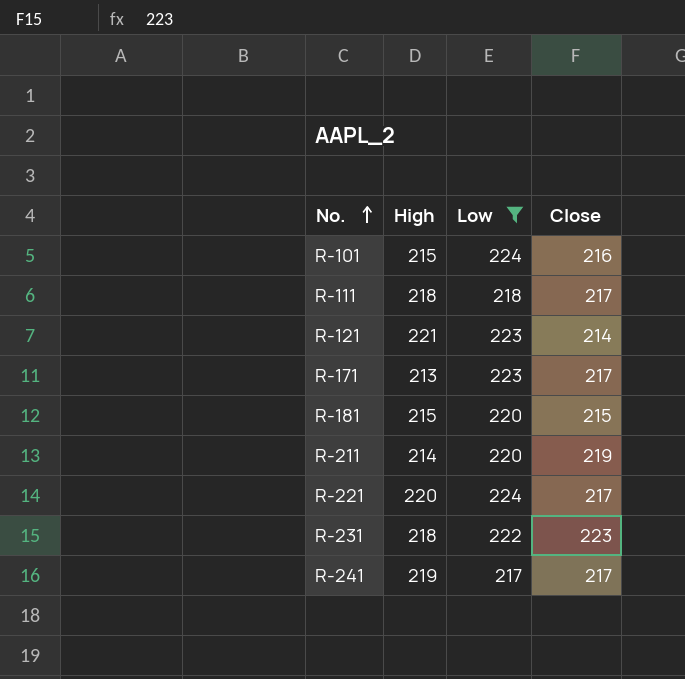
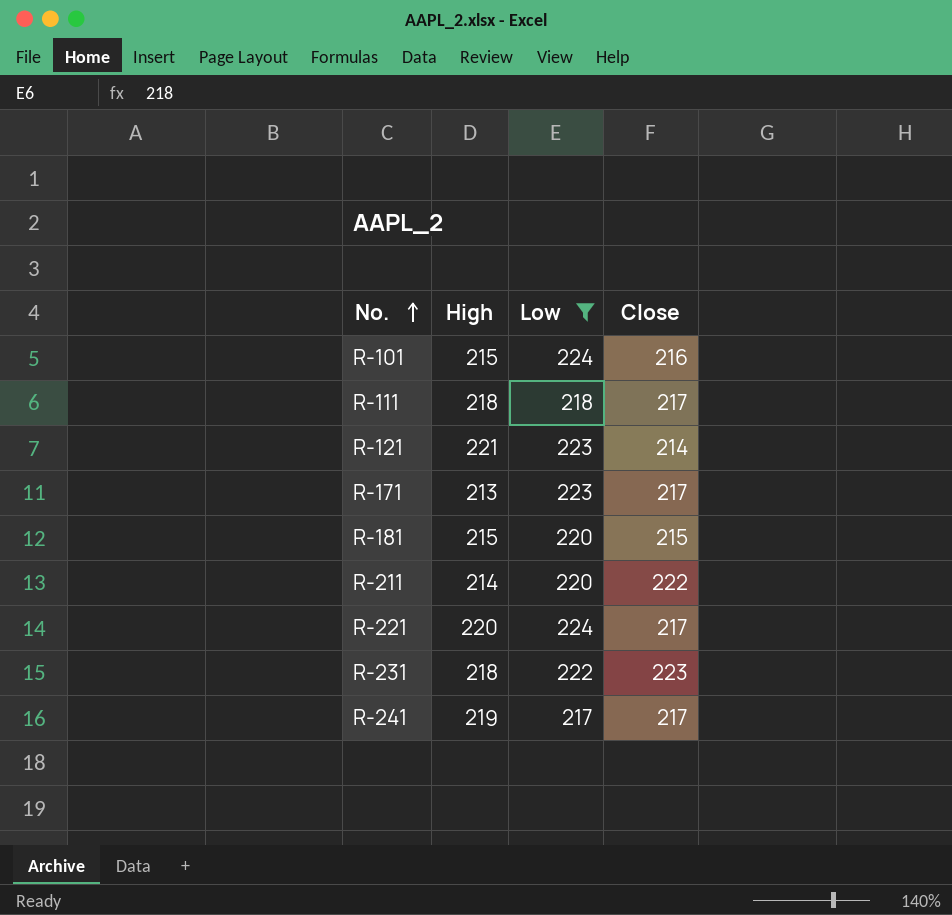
R-211 | Close: 219 -> 222

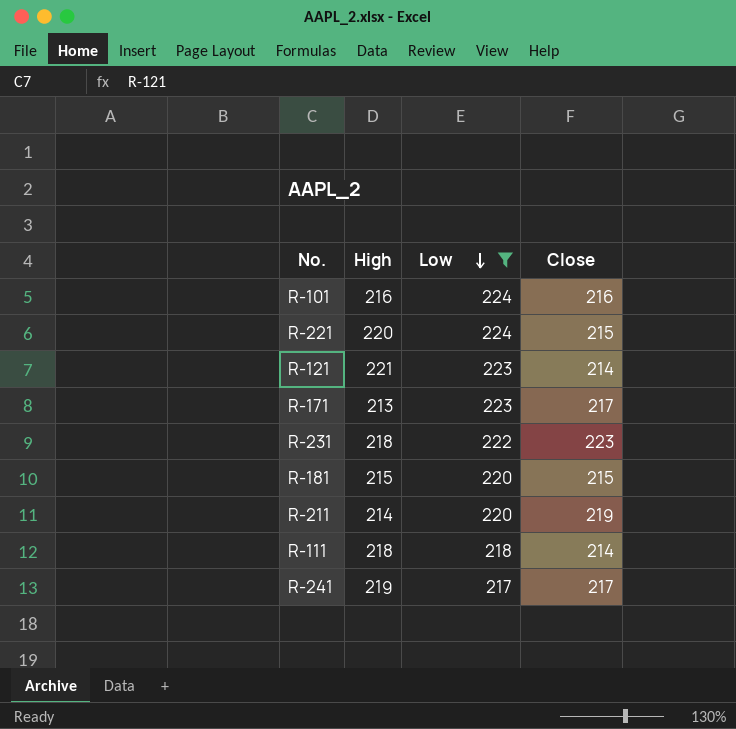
row order: No. ascending -> Low descending
R-101 | High: 215 -> 216
R-221 | Close: 217 -> 215
R-211 | Close: 222 -> 219
R-111 | Close: 217 -> 214

